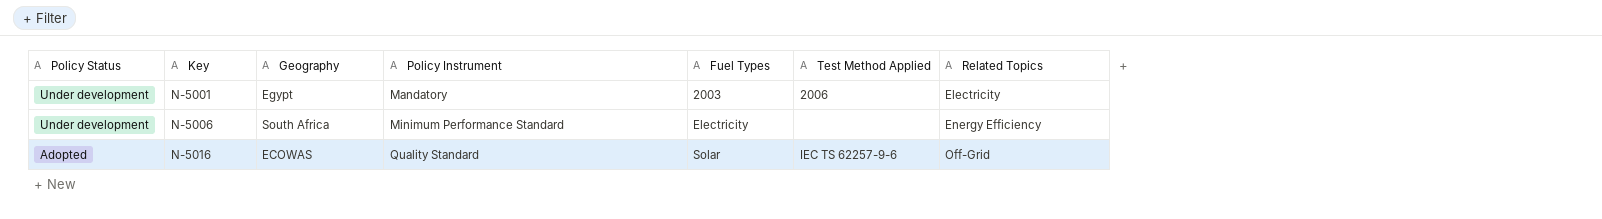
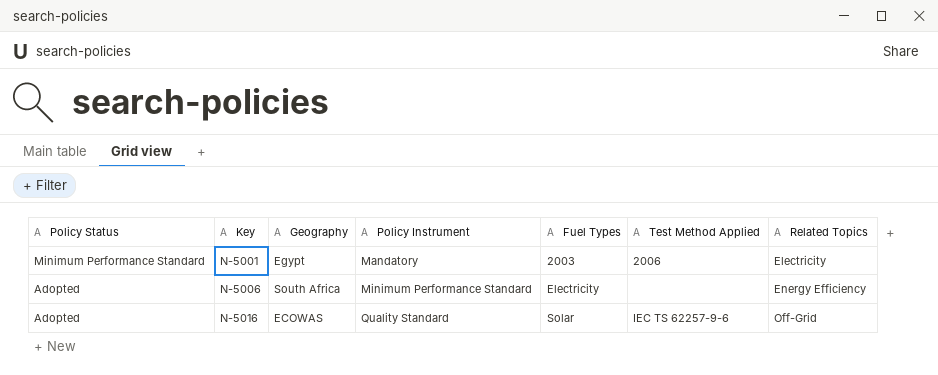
N-5001 | Policy Status: Under development -> Minimum Performance Standard
N-5006 | Policy Status: Under development -> Adopted

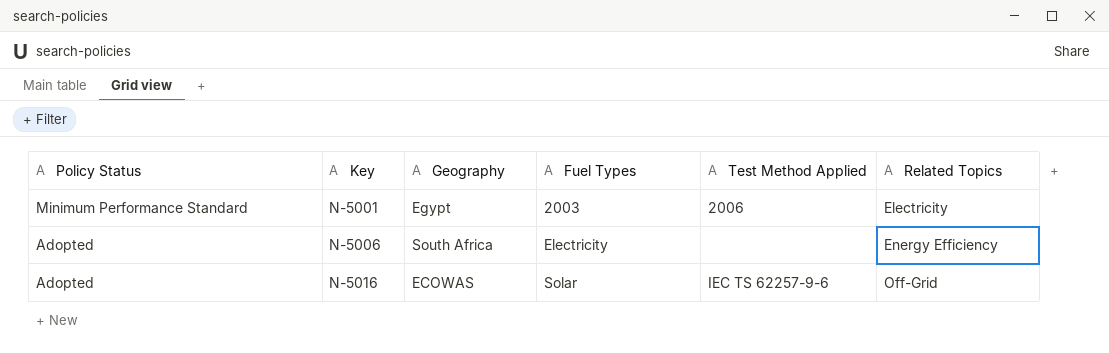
column Policy Instrument | position: 4 -> none

